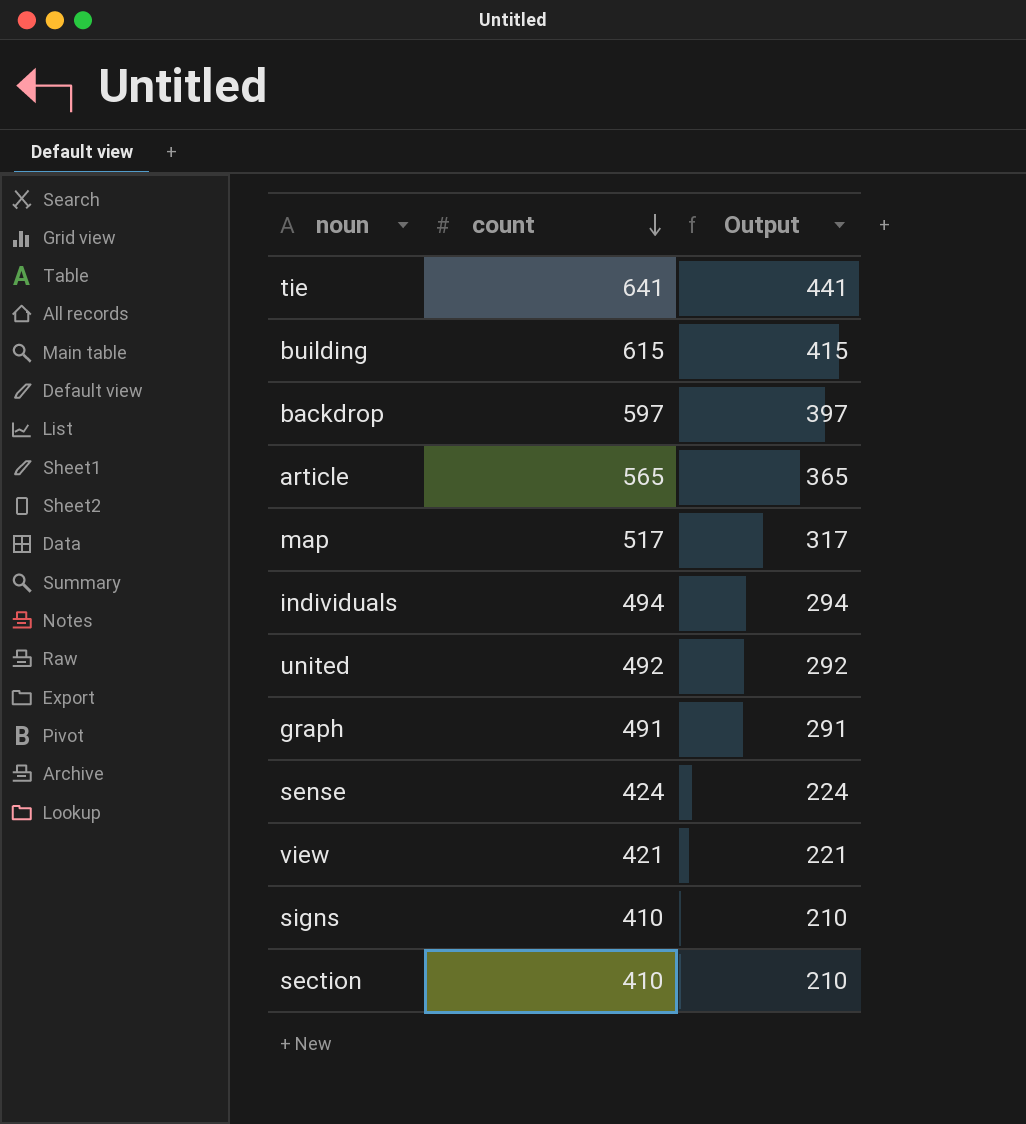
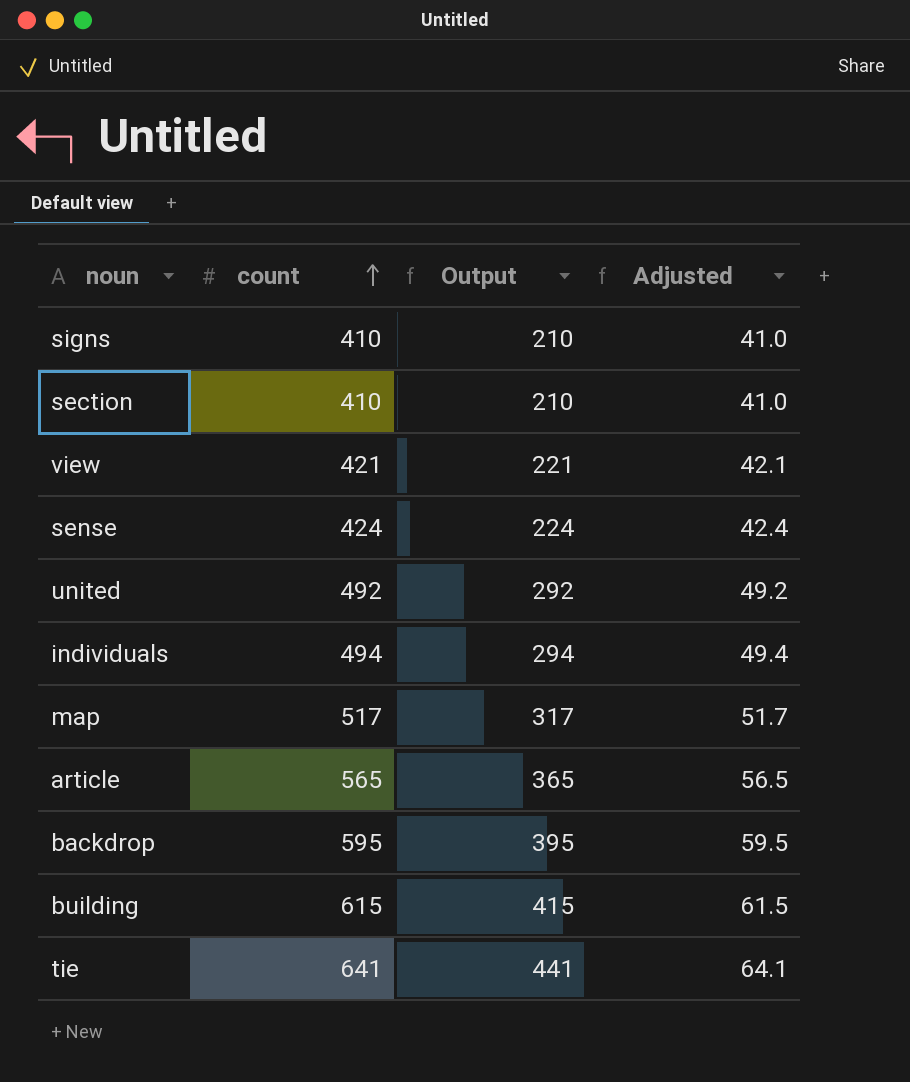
row order: count descending -> count ascending
column Adjusted | formula: none -> [count] * 0.1
row graph: 491 | 291 -> none
backdrop | count: 597 -> 595
backdrop | Output: 397 -> 395

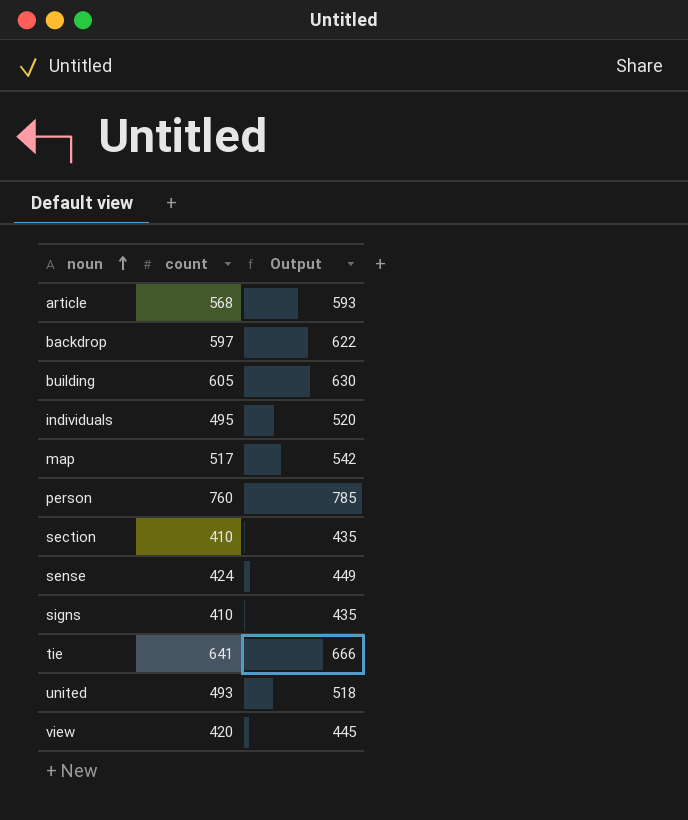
row order: count ascending -> noun ascending
column Adjusted | formula: [count] * 0.1 -> none
column Output | formula: [count] - 200 -> [count] + 25
article | count: 565 -> 568
backdrop | count: 595 -> 597
building | count: 615 -> 605
individuals | count: 494 -> 495
row person: none -> 760 | 785
united | count: 492 -> 493
view | count: 421 -> 420

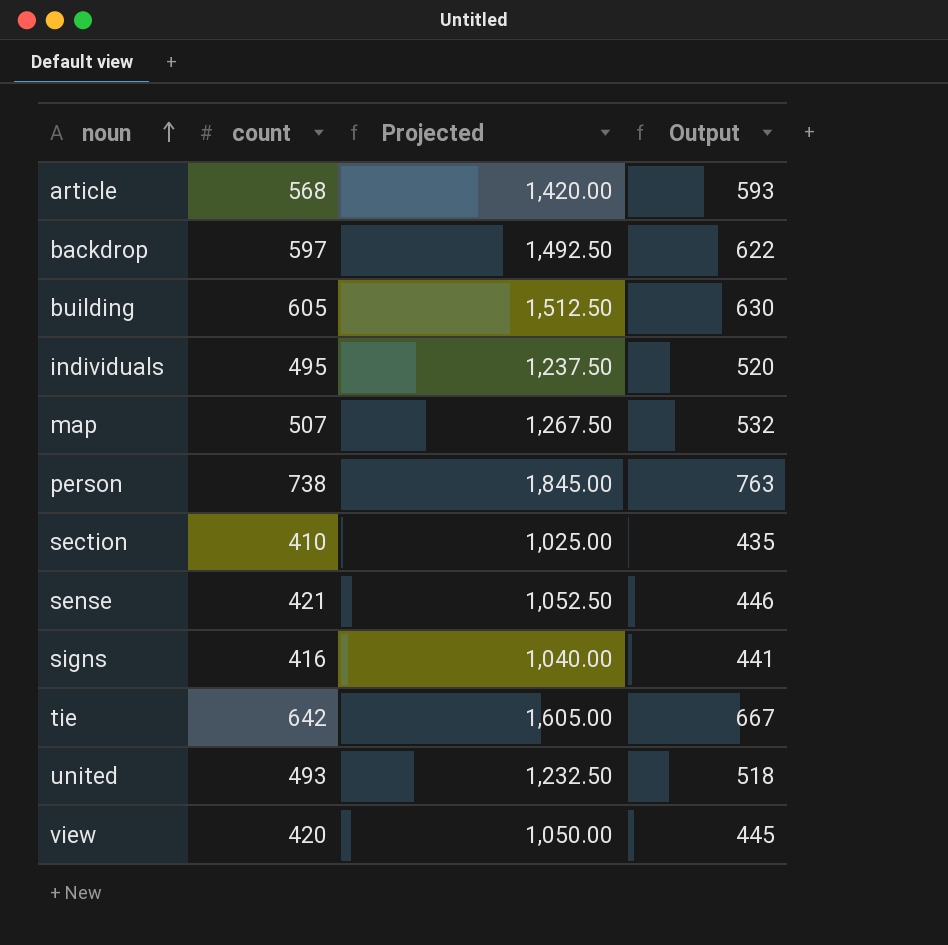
column Projected | formula: none -> [count] * 2.5
map | count: 517 -> 507
map | Output: 542 -> 532
person | count: 760 -> 738
person | Output: 785 -> 763
sense | count: 424 -> 421
sense | Output: 449 -> 446
signs | count: 410 -> 416
signs | Output: 435 -> 441
tie | count: 641 -> 642
tie | Output: 666 -> 667

